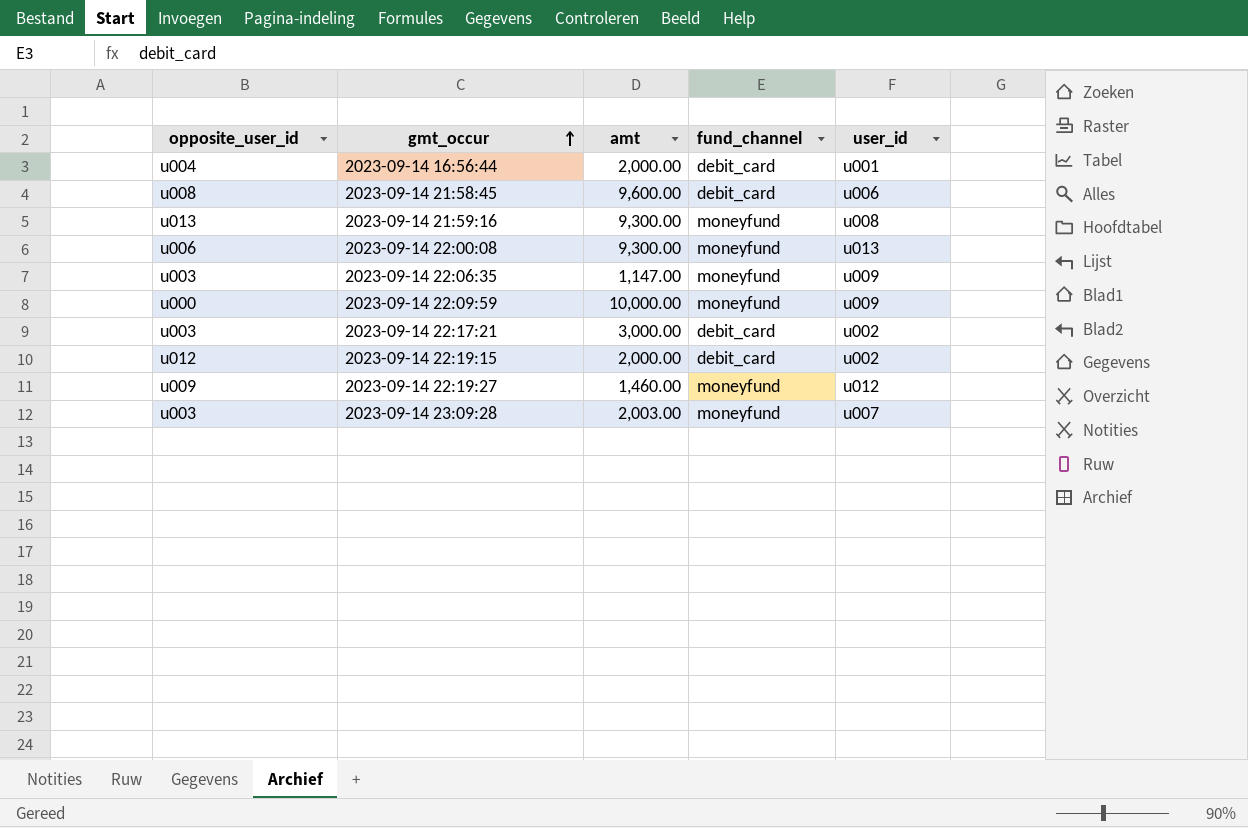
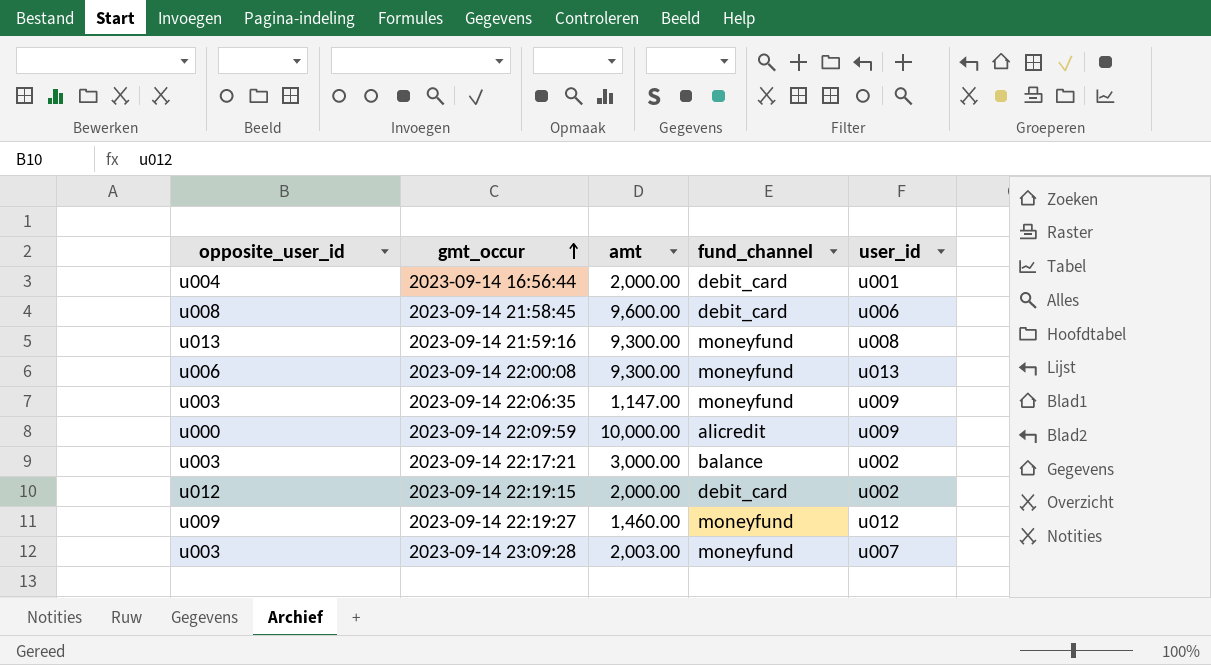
2023-09-14 22:09:59 | fund_channel: moneyfund -> alicredit
2023-09-14 22:17:21 | fund_channel: debit_card -> balance

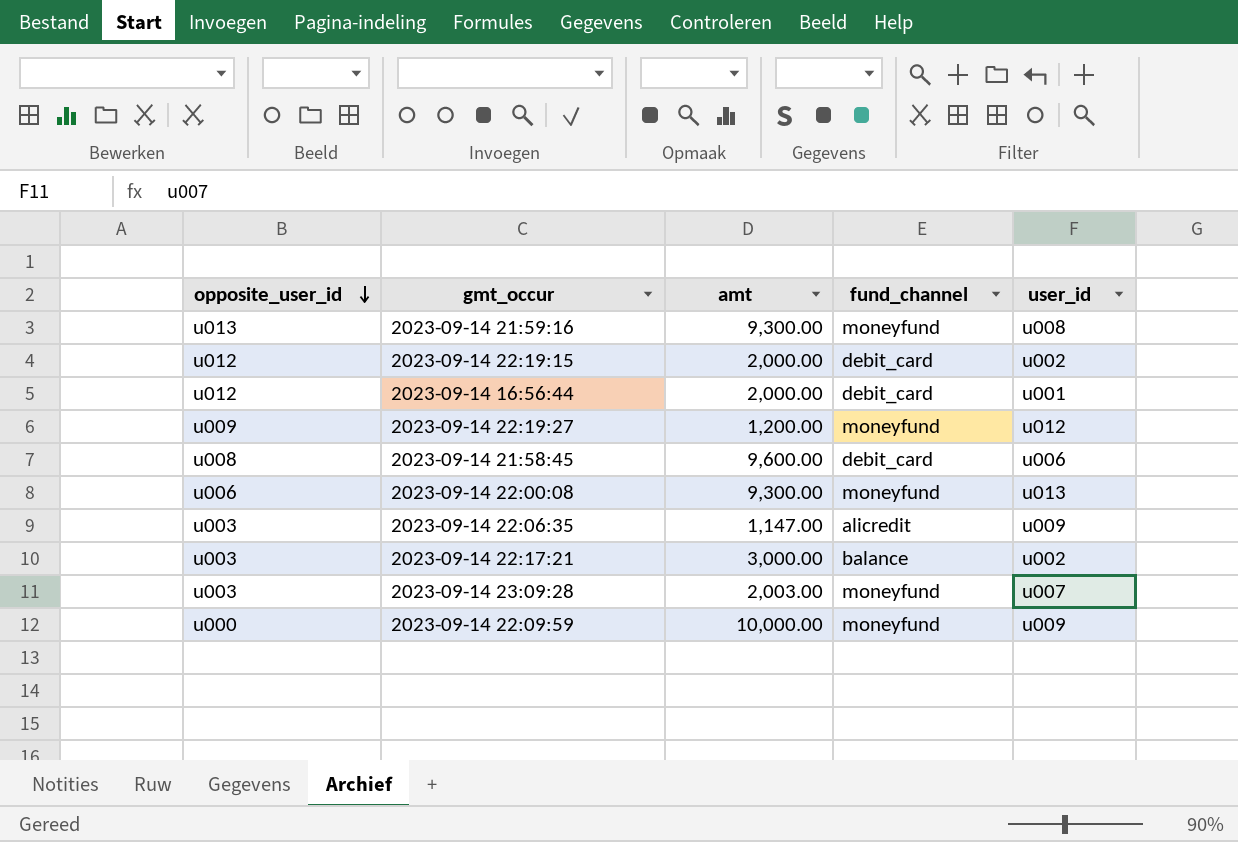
row order: gmt_occur ascending -> opposite_user_id descending
2023-09-14 16:56:44 | opposite_user_id: u004 -> u012
2023-09-14 22:19:27 | amt: 1,460.00 -> 1,200.00
2023-09-14 22:06:35 | fund_channel: moneyfund -> alicredit
2023-09-14 22:09:59 | fund_channel: alicredit -> moneyfund

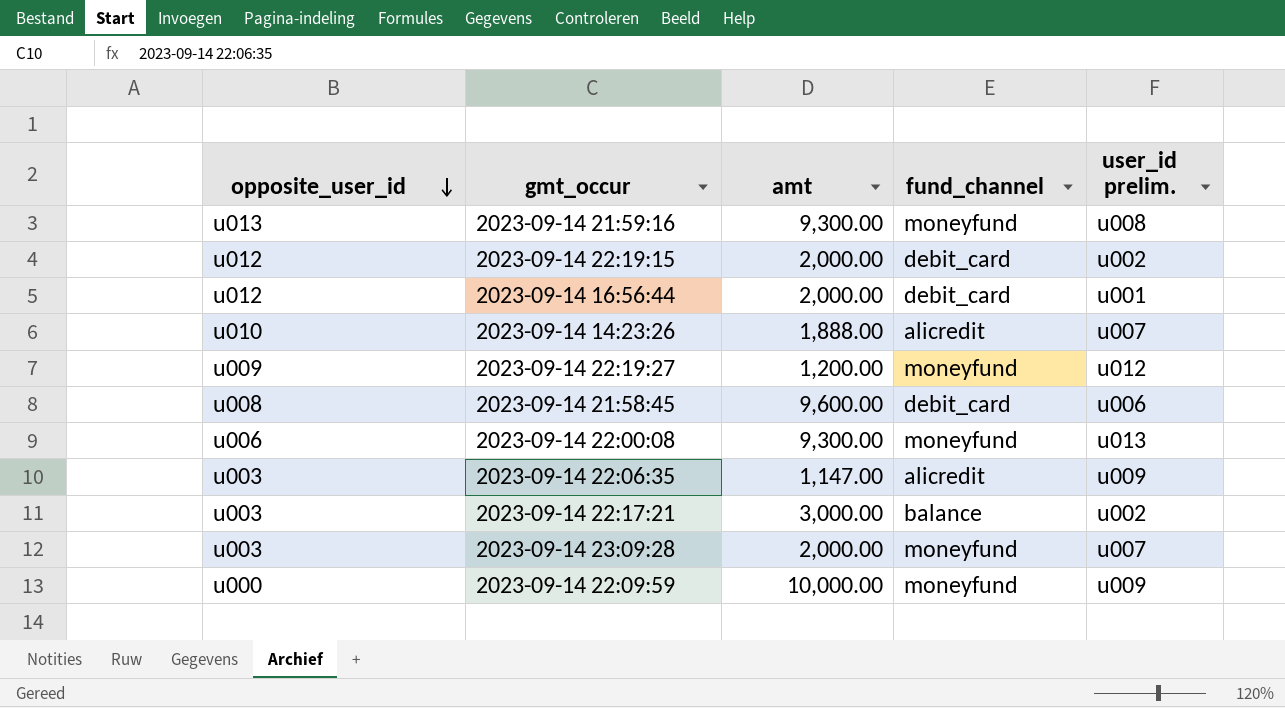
column name: user_id -> user_id prelim.
row 2023-09-14 14:23:26: none -> u010 | 1,888.00 | alicredit | u007
2023-09-14 23:09:28 | amt: 2,003.00 -> 2,000.00

